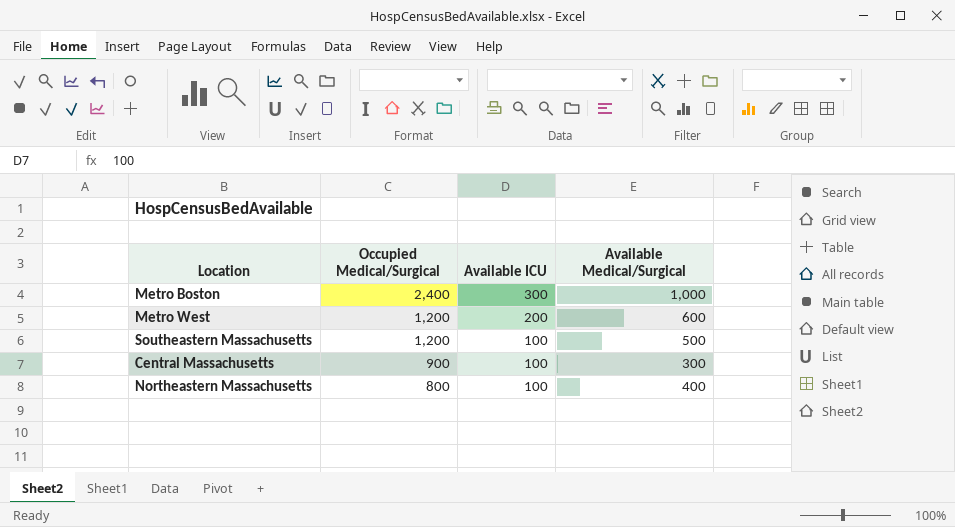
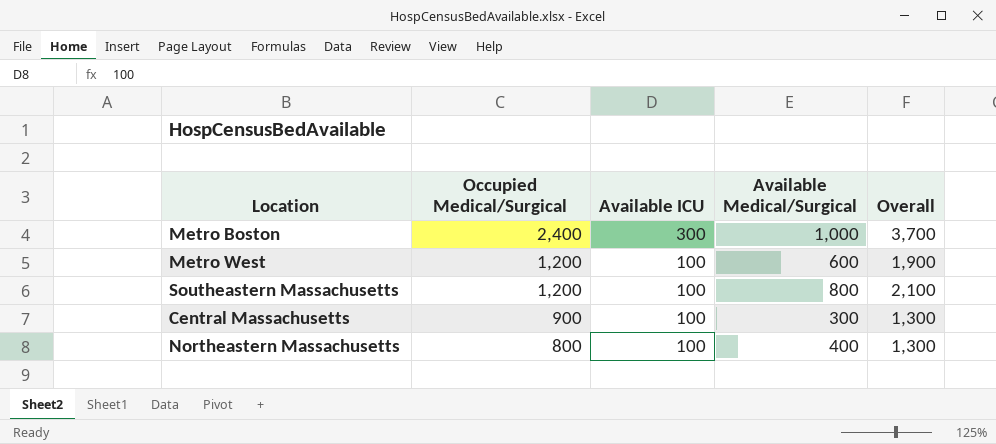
column Overall | formula: none -> [Occupied Medical/Surgical] + [Available ICU] + [Available Medical/Surgical]
Metro West | Available ICU: 200 -> 100
Southeastern Massachusetts | Available Medical/Surgical: 500 -> 800

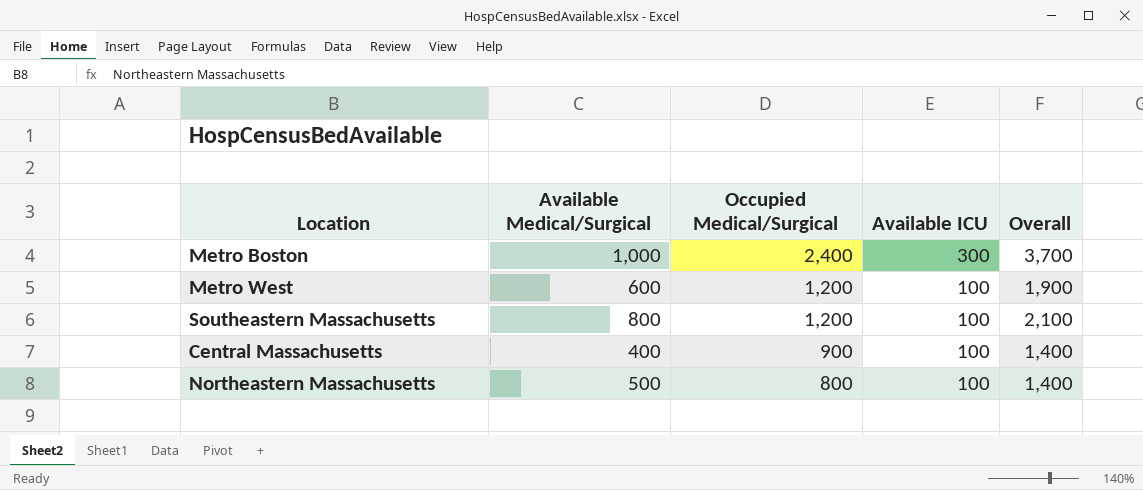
column Available Medical/Surgical | position: 4 -> 2
Central Massachusetts | Available Medical/Surgical: 300 -> 400
Central Massachusetts | Overall: 1,300 -> 1,400
Northeastern Massachusetts | Available Medical/Surgical: 400 -> 500
Northeastern Massachusetts | Overall: 1,300 -> 1,400

